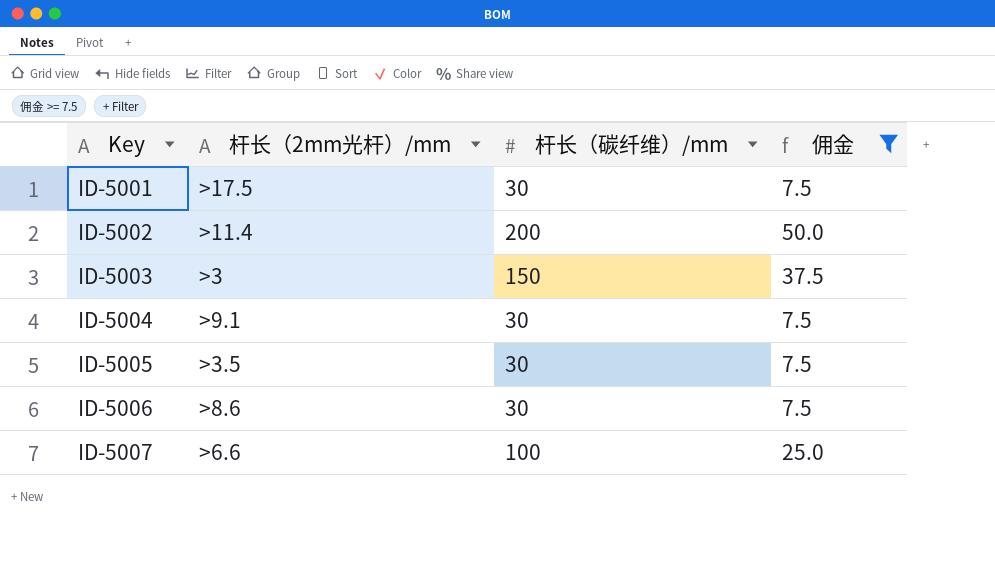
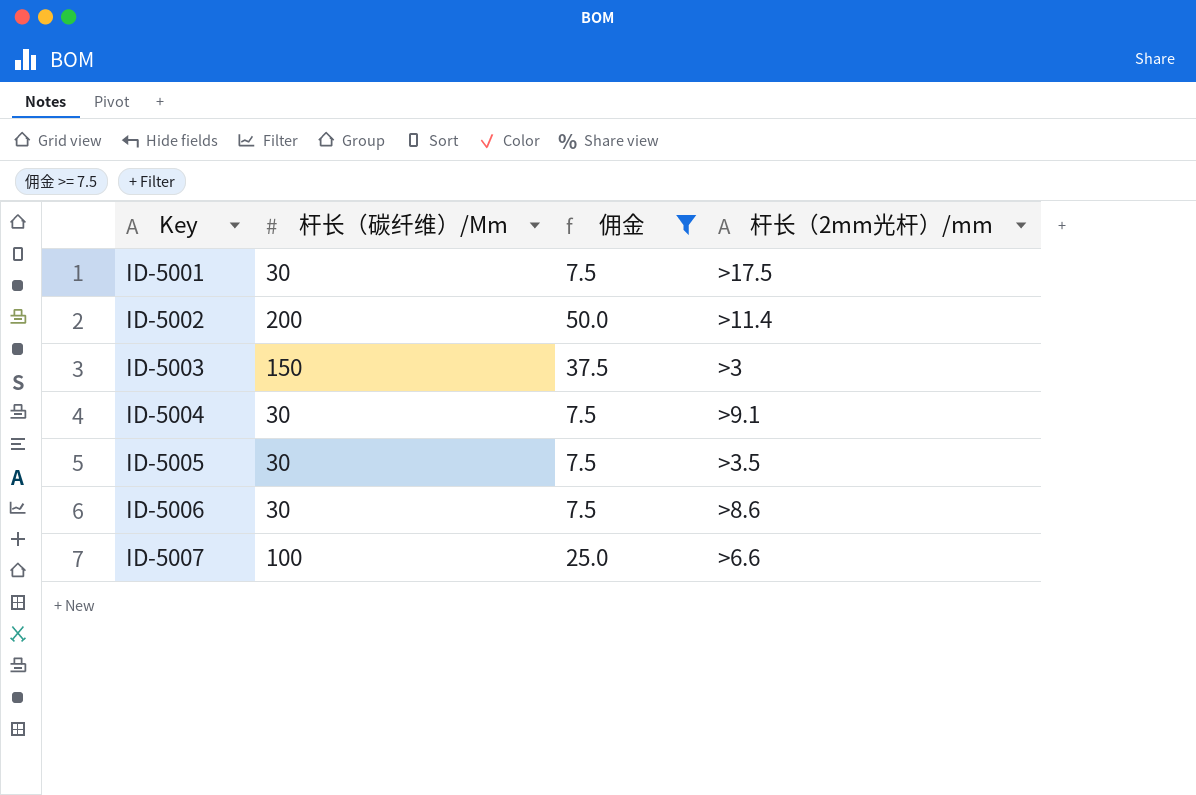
column name: 杆长（碳纤维）/mm -> 杆长（碳纤维）/Mm
column 杆长（2mm光杆）/mm | position: 2 -> 4

